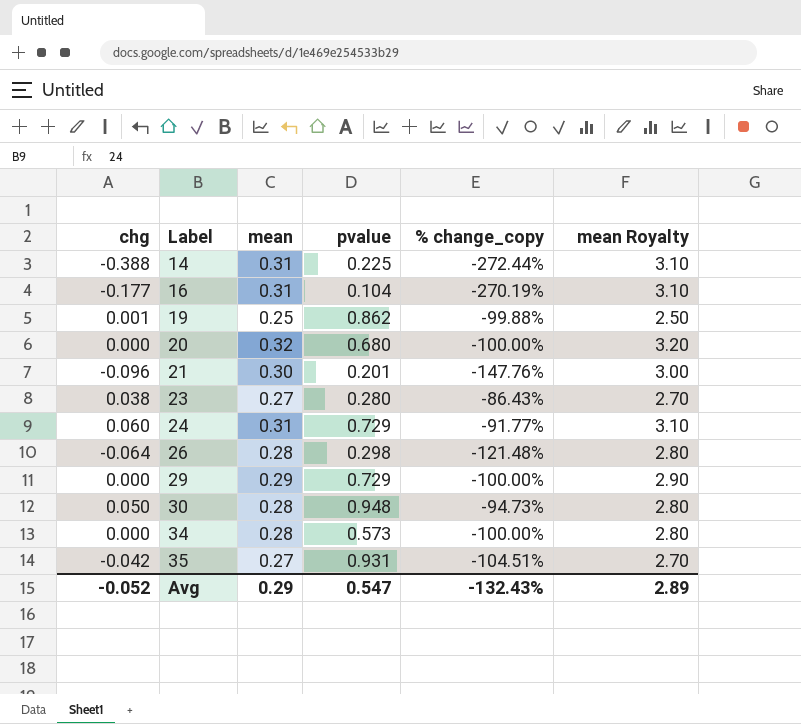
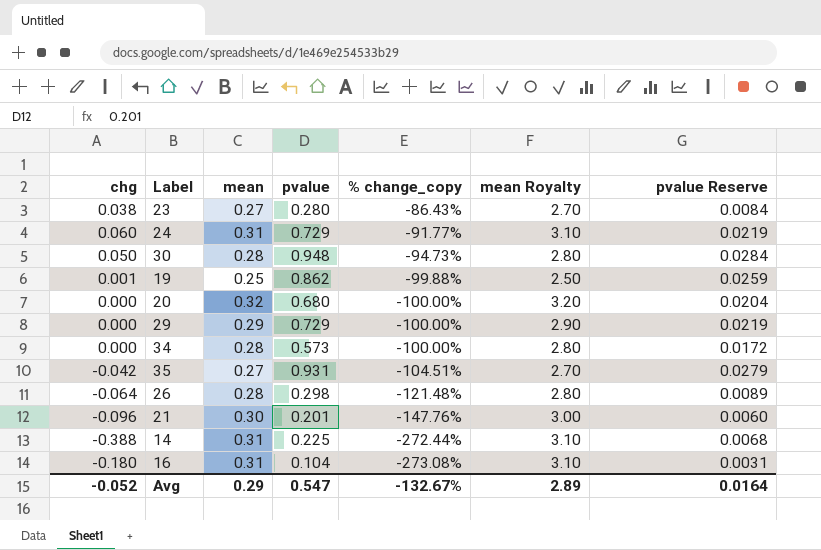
row order: Label ascending -> % change_copy descending
column pvalue Reserve | formula: none -> [pvalue] * 0.03
16 | chg: -0.177 -> -0.180
16 | % change_copy: -270.19% -> -273.08%
Avg | % change_copy: -132.43% -> -132.67%

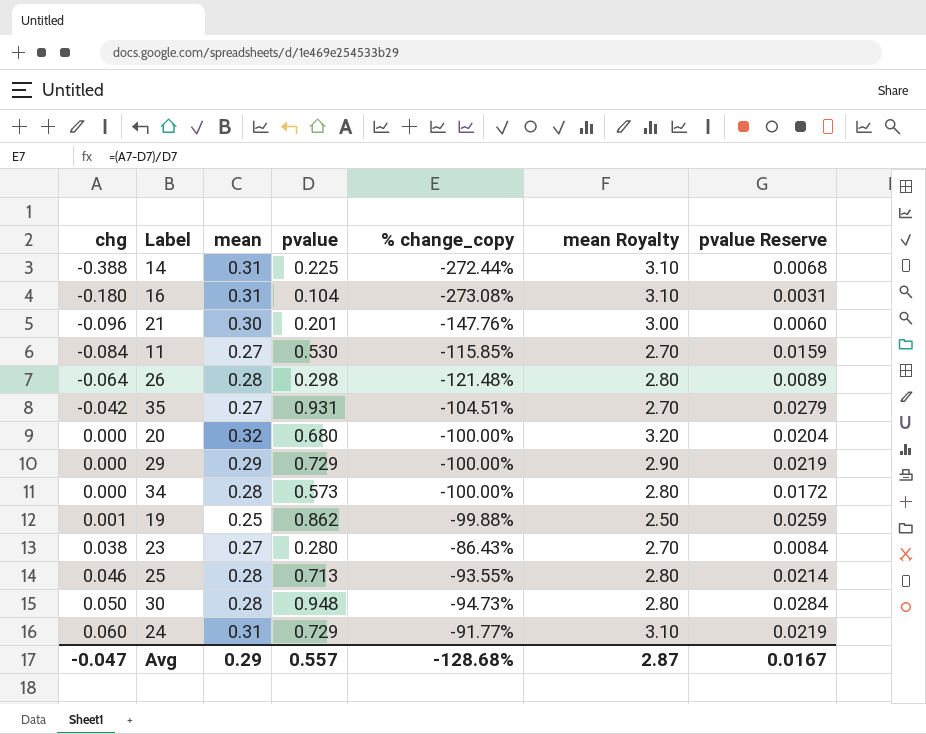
row order: % change_copy descending -> chg ascending
row 11: none -> -0.084 | 0.27 | 0.530 | -115.85% | 2.70 | 0.0159
row 25: none -> 0.046 | 0.28 | 0.713 | -93.55% | 2.80 | 0.0214
Avg | chg: -0.052 -> -0.047
Avg | pvalue: 0.547 -> 0.557
Avg | % change_copy: -132.67% -> -128.68%
Avg | mean Royalty: 2.89 -> 2.87
Avg | pvalue Reserve: 0.0164 -> 0.0167

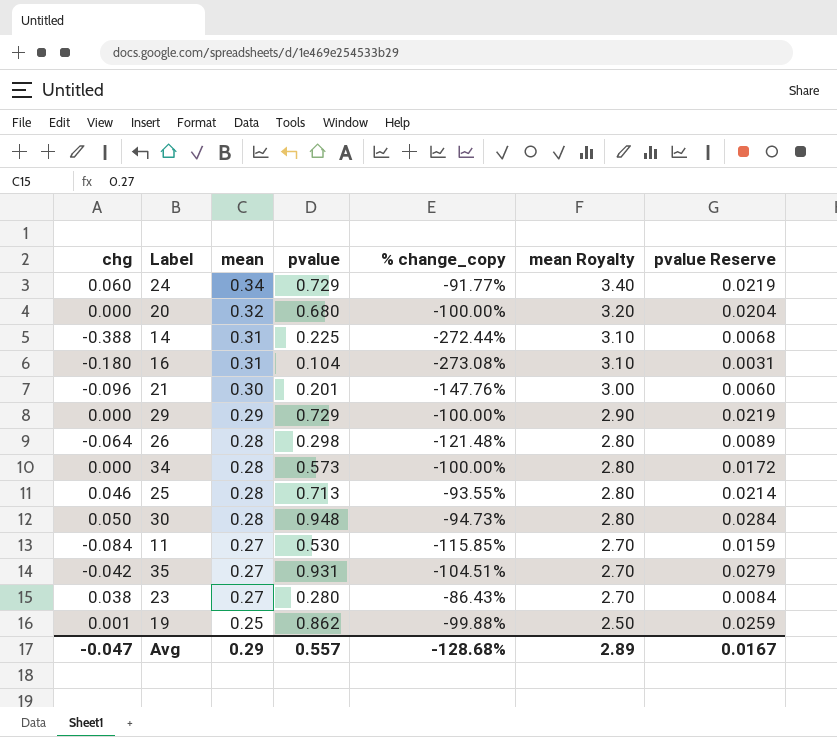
row order: chg ascending -> mean descending
24 | mean: 0.31 -> 0.34
24 | mean Royalty: 3.10 -> 3.40
Avg | mean Royalty: 2.87 -> 2.89

